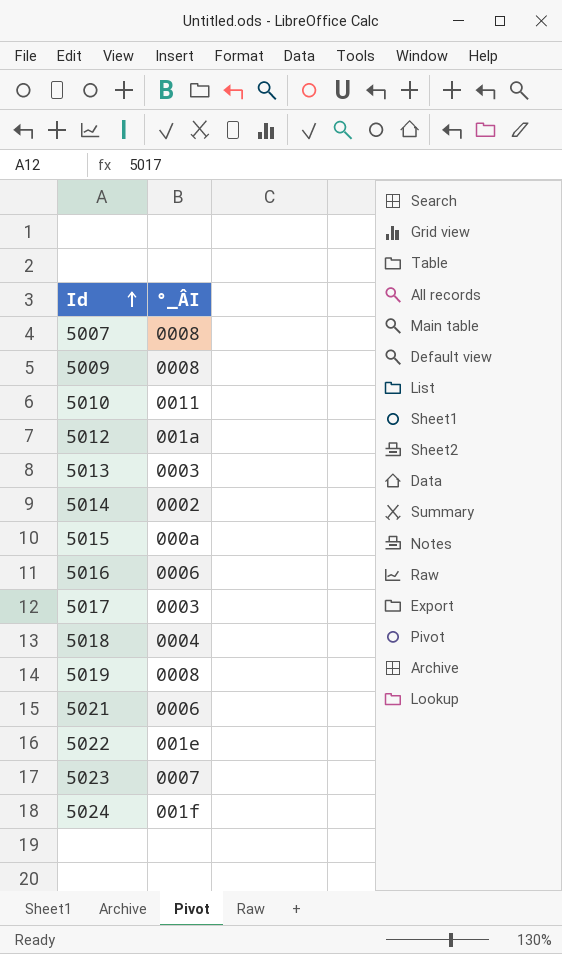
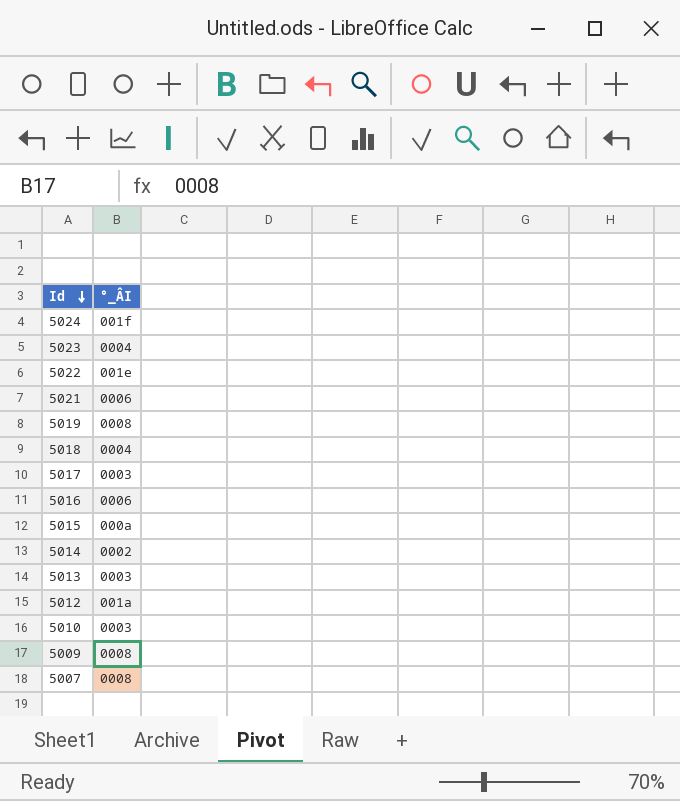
row order: Id ascending -> Id descending
5023 | °_ÂI: 0007 -> 0004
5010 | °_ÂI: 0011 -> 0003

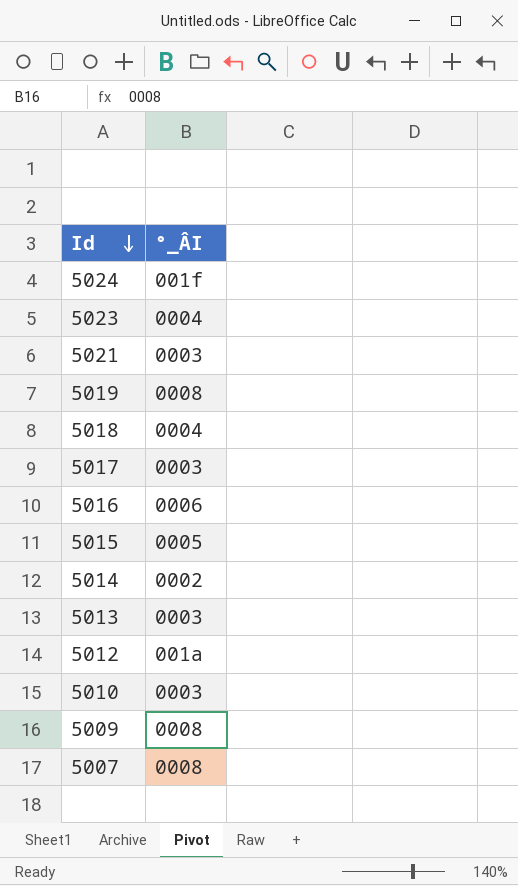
row 5022: 001e -> none
5021 | °_ÂI: 0006 -> 0003
5015 | °_ÂI: 000a -> 0005

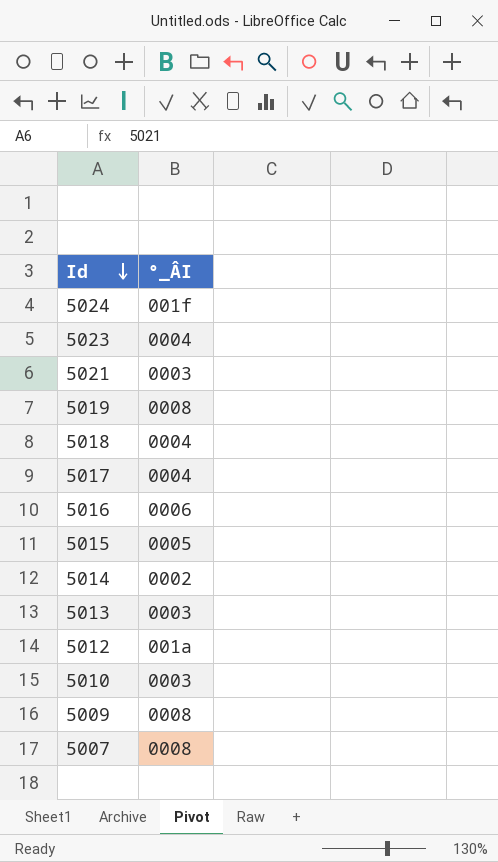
5017 | °_ÂI: 0003 -> 0004

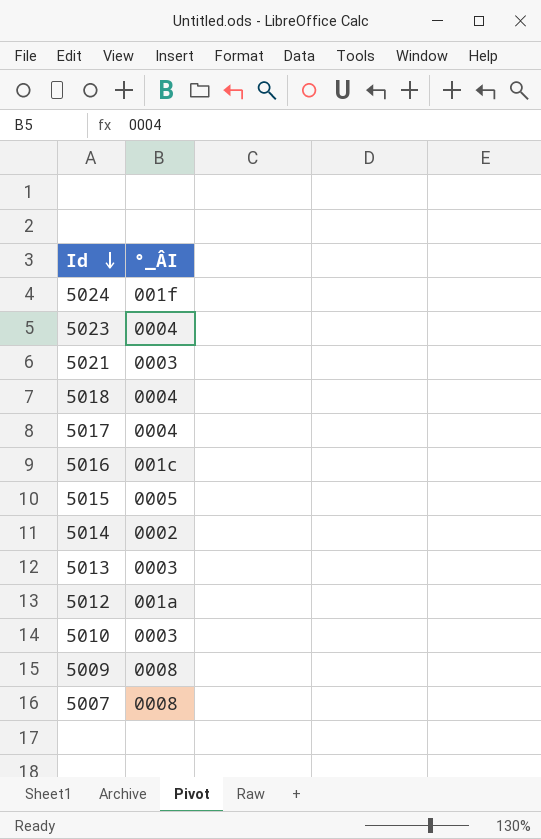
row 5019: 0008 -> none
5016 | °_ÂI: 0006 -> 001c

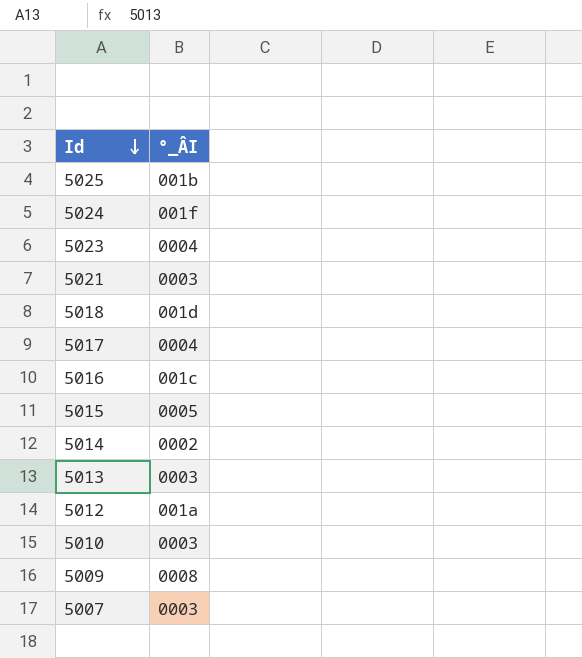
row 5025: none -> 001b
5018 | °_ÂI: 0004 -> 001d
5007 | °_ÂI: 0008 -> 0003

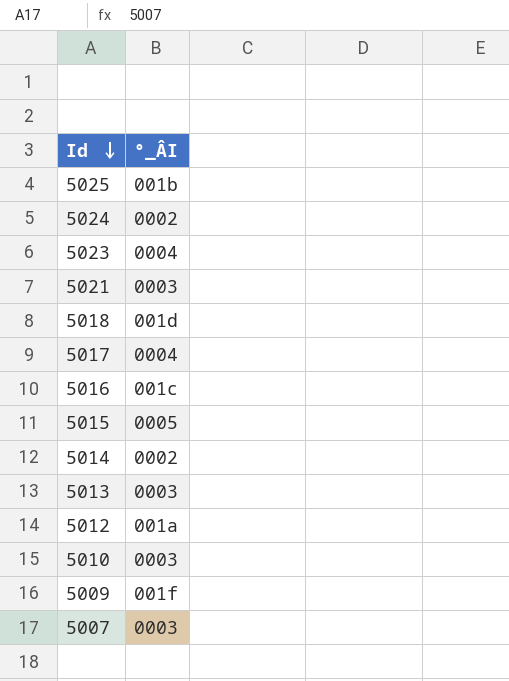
5024 | °_ÂI: 001f -> 0002
5009 | °_ÂI: 0008 -> 001f

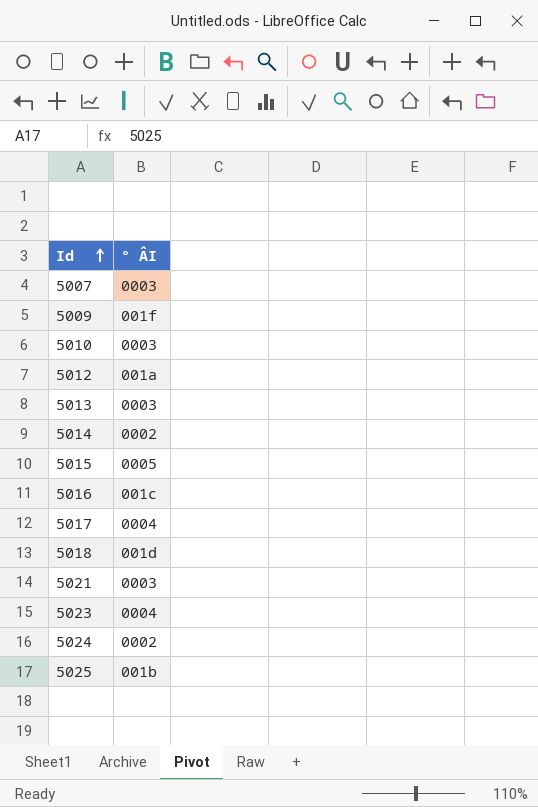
row order: Id descending -> Id ascending
column name: °_ÂI -> ° ÂI

